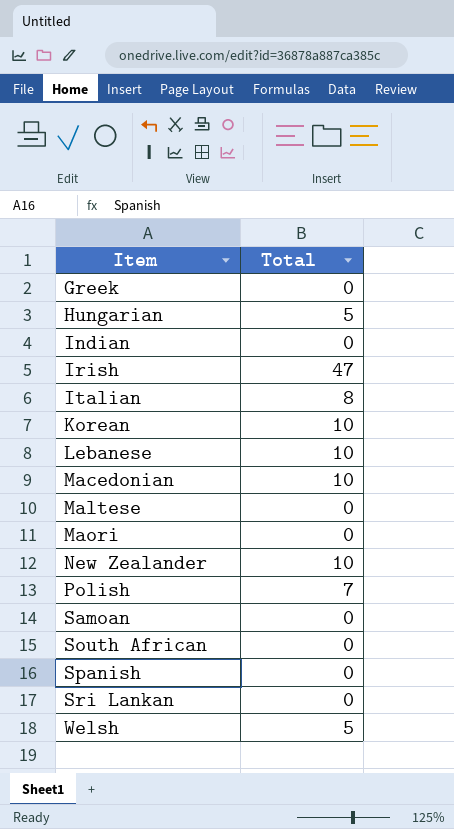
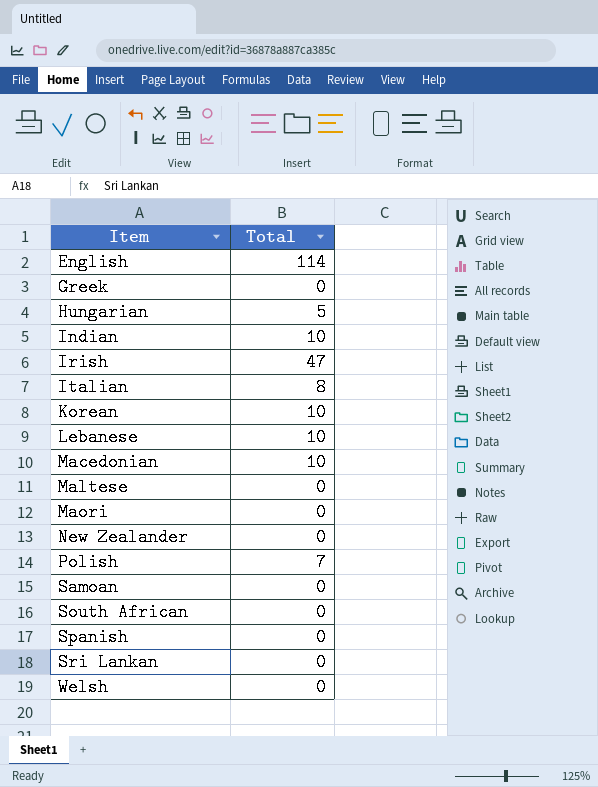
row English: none -> 114
Indian | Total: 0 -> 10
New Zealander | Total: 10 -> 0
Welsh | Total: 5 -> 0

